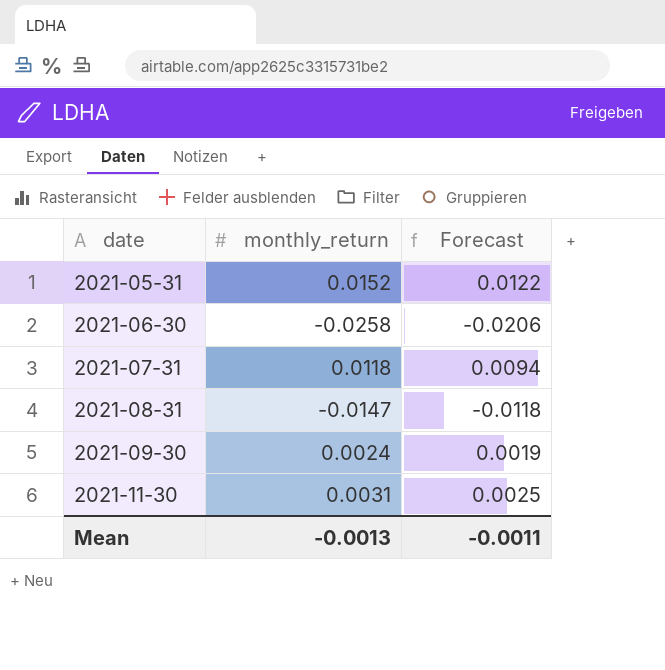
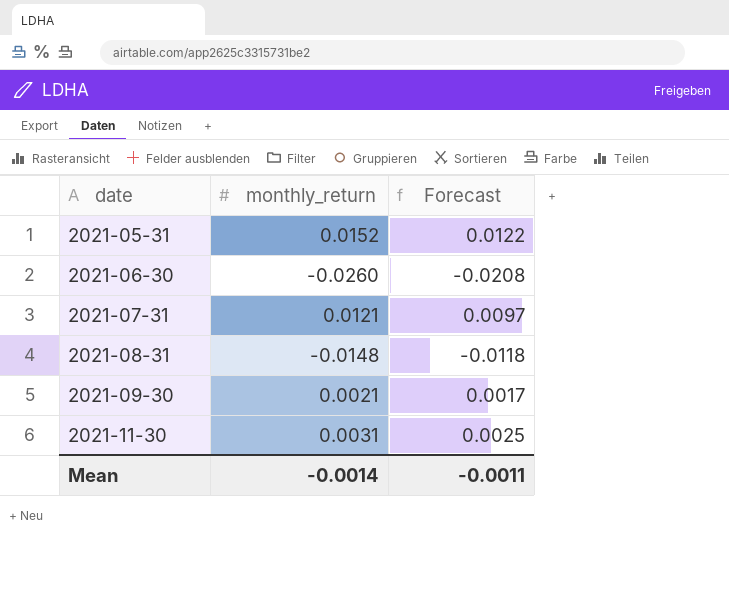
2021-06-30 | monthly_return: -0.0258 -> -0.0260
2021-06-30 | Forecast: -0.0206 -> -0.0208
2021-07-31 | monthly_return: 0.0118 -> 0.0121
2021-07-31 | Forecast: 0.0094 -> 0.0097
2021-08-31 | monthly_return: -0.0147 -> -0.0148
2021-09-30 | monthly_return: 0.0024 -> 0.0021
2021-09-30 | Forecast: 0.0019 -> 0.0017
Mean | monthly_return: -0.0013 -> -0.0014

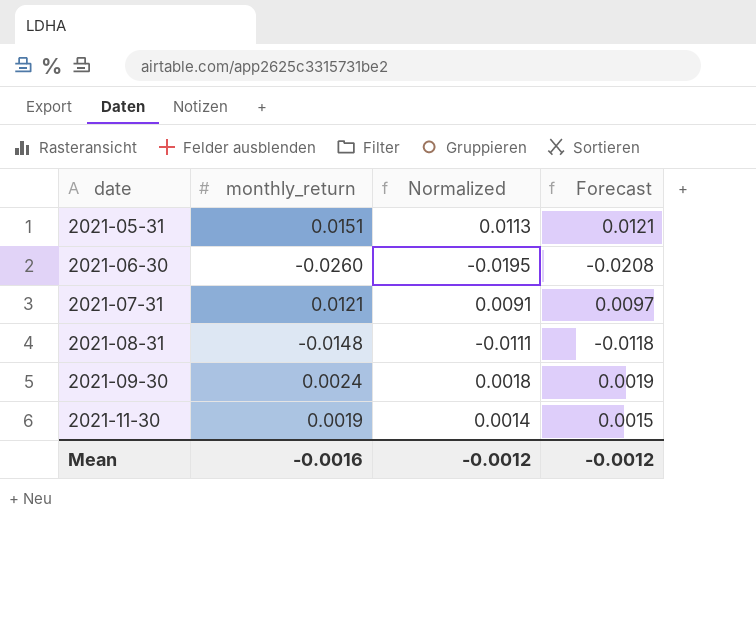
column Normalized | formula: none -> [monthly_return] * 0.75
2021-05-31 | monthly_return: 0.0152 -> 0.0151
2021-05-31 | Forecast: 0.0122 -> 0.0121
2021-09-30 | monthly_return: 0.0021 -> 0.0024
2021-09-30 | Forecast: 0.0017 -> 0.0019
2021-11-30 | monthly_return: 0.0031 -> 0.0019
2021-11-30 | Forecast: 0.0025 -> 0.0015
Mean | monthly_return: -0.0014 -> -0.0016
Mean | Forecast: -0.0011 -> -0.0012

